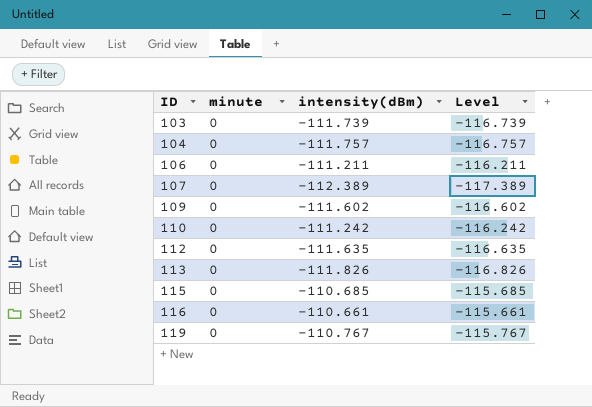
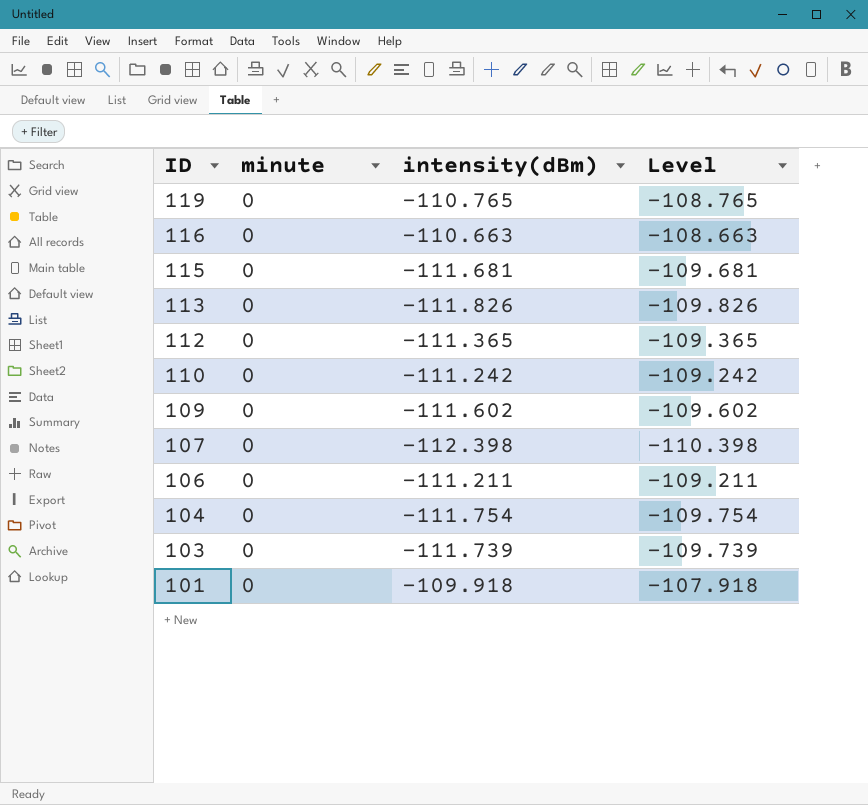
row order: ID ascending -> ID descending
column Level | formula: [intensity(dBm)] - 5 -> [intensity(dBm)] + 2
119 | intensity(dBm): -110.767 -> -110.765
116 | intensity(dBm): -110.661 -> -110.663
115 | intensity(dBm): -110.685 -> -111.681
112 | intensity(dBm): -111.635 -> -111.365
107 | intensity(dBm): -112.389 -> -112.398
104 | intensity(dBm): -111.757 -> -111.754
row 101: none -> 0 | -109.918 | -107.918

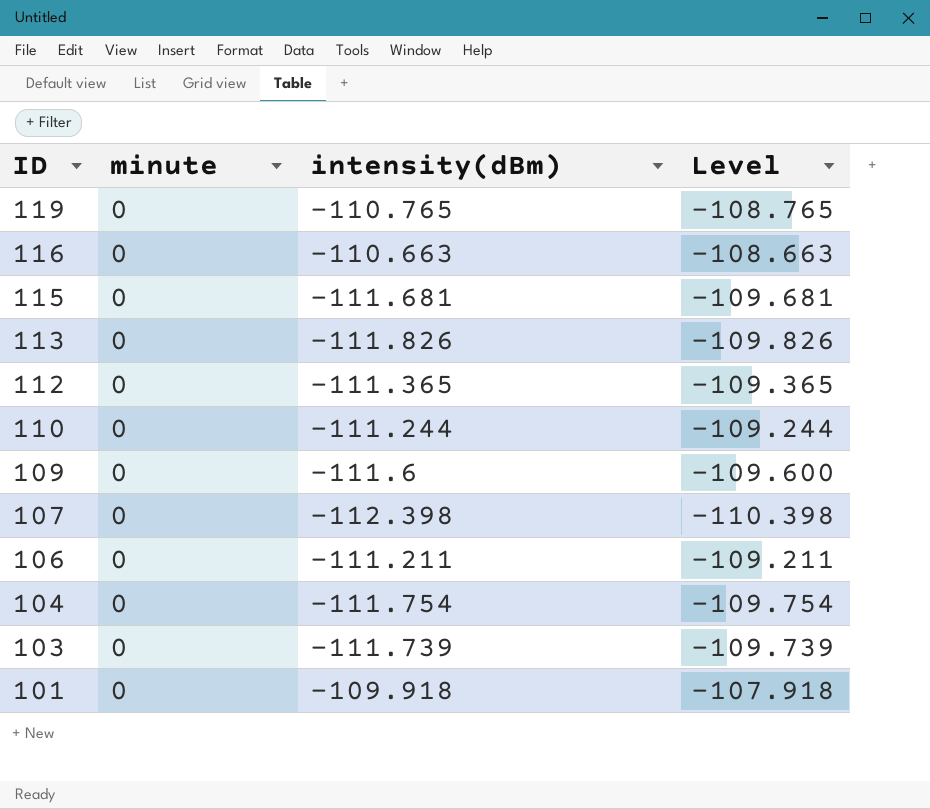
110 | intensity(dBm): -111.242 -> -111.244
110 | Level: -109.242 -> -109.244
109 | intensity(dBm): -111.602 -> -111.6
109 | Level: -109.602 -> -109.600

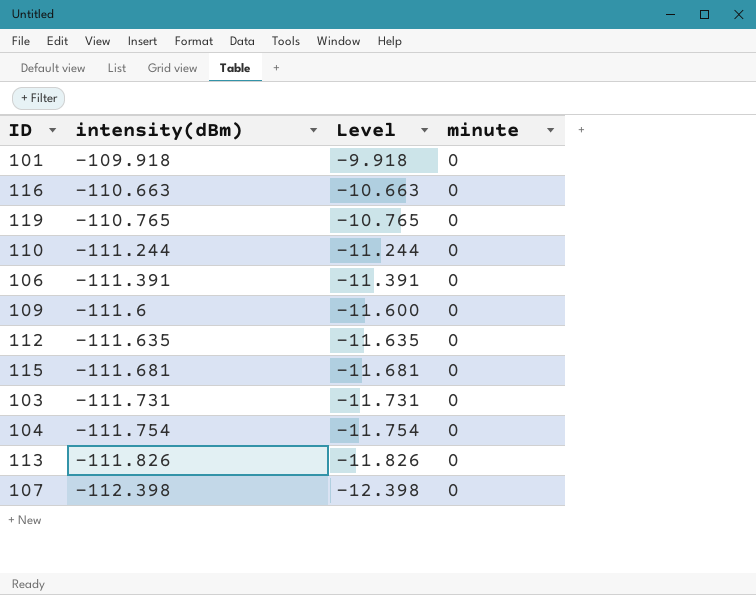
row order: ID descending -> intensity(dBm) descending
column Level | formula: [intensity(dBm)] + 2 -> [intensity(dBm)] + 100
column minute | position: 2 -> 4
106 | intensity(dBm): -111.211 -> -111.391
112 | intensity(dBm): -111.365 -> -111.635
103 | intensity(dBm): -111.739 -> -111.731

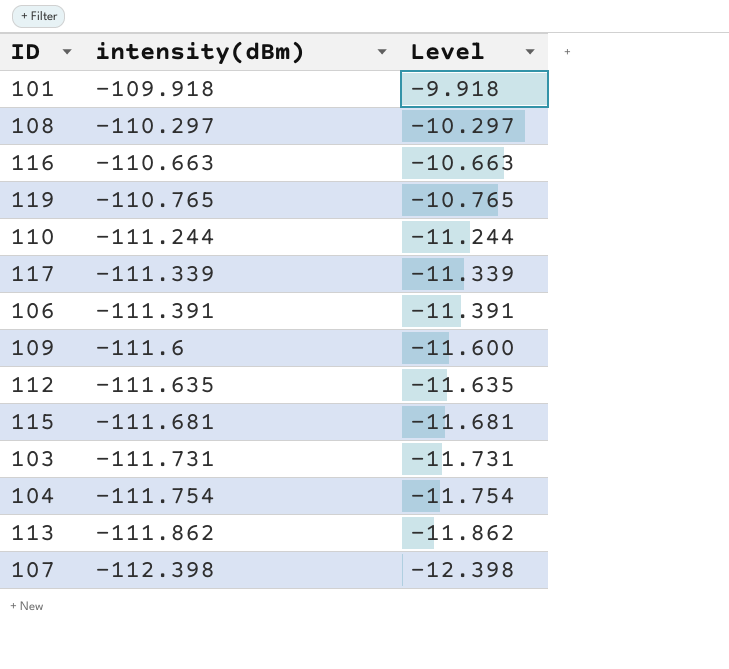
column minute | position: 4 -> none
row 108: none -> -110.297 | -10.297
row 117: none -> -111.339 | -11.339
113 | intensity(dBm): -111.826 -> -111.862
113 | Level: -11.826 -> -11.862

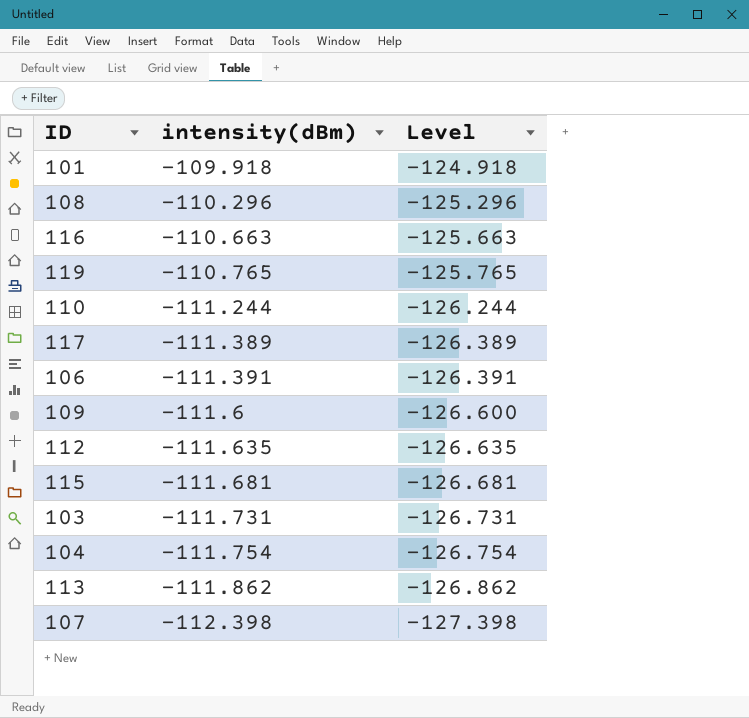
column Level | formula: [intensity(dBm)] + 100 -> [intensity(dBm)] - 15
108 | intensity(dBm): -110.297 -> -110.296
117 | intensity(dBm): -111.339 -> -111.389

